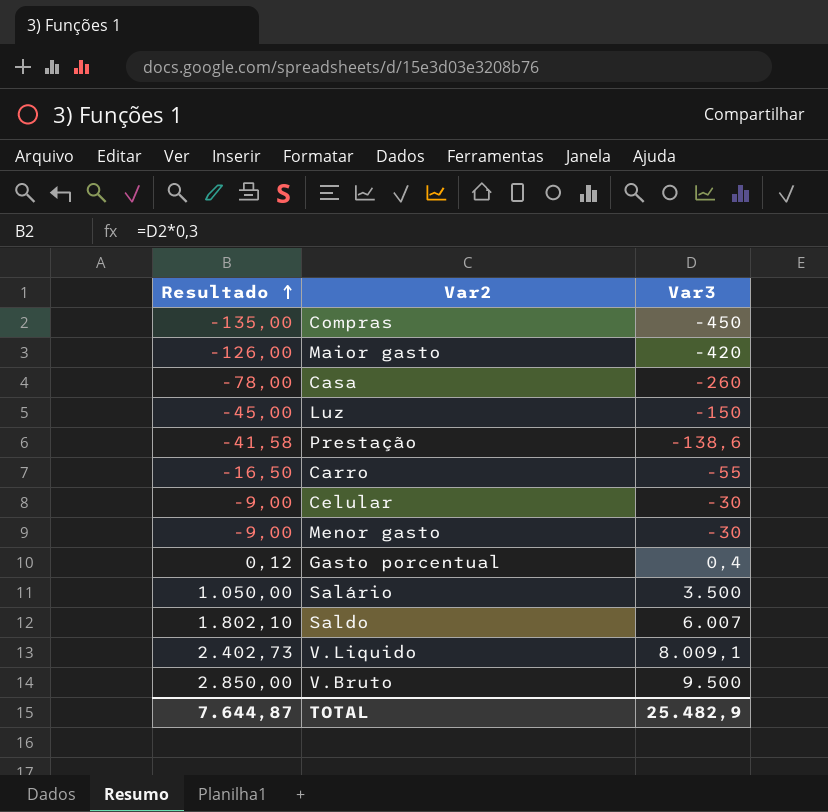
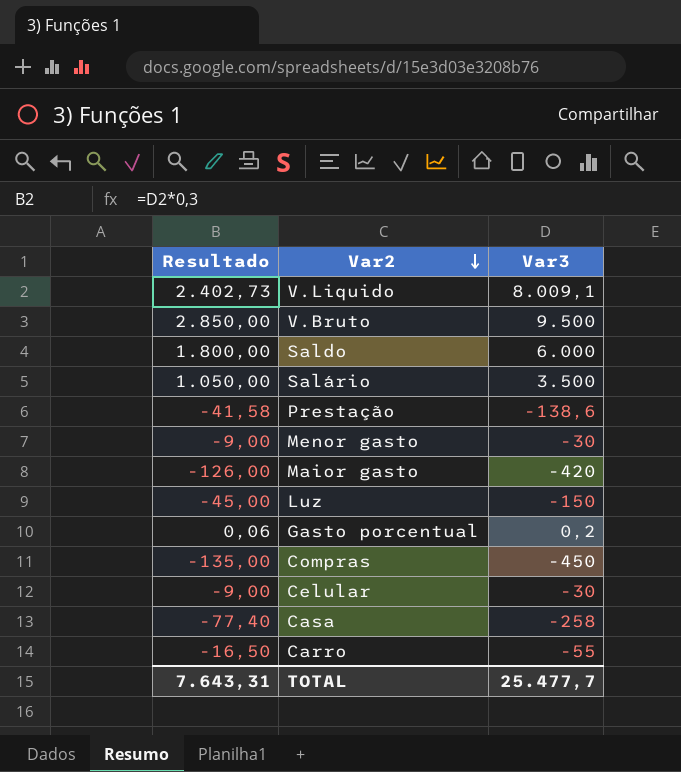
row order: Resultado ascending -> Var2 descending
Saldo | Resultado: 1.802,10 -> 1.800,00
Saldo | Var3: 6.007 -> 6.000
Gasto porcentual | Resultado: 0,12 -> 0,06
Gasto porcentual | Var3: 0,4 -> 0,2
Casa | Resultado: -78,00 -> -77,40
Casa | Var3: -260 -> -258
TOTAL | Resultado: 7.644,87 -> 7.643,31
TOTAL | Var3: 25.482,9 -> 25.477,7

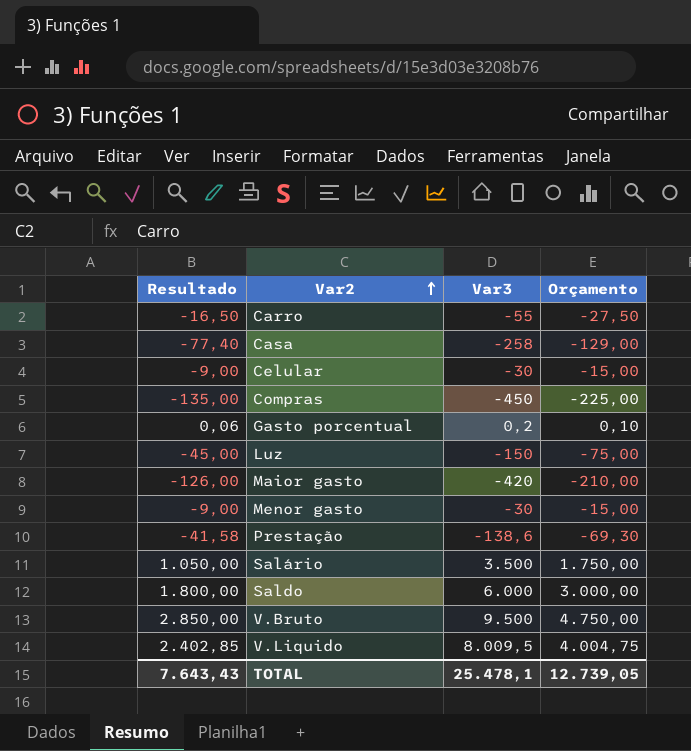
row order: Var2 descending -> Var2 ascending
column Orçamento | formula: none -> [Var3] * 0,5
V.Liquido | Resultado: 2.402,73 -> 2.402,85
V.Liquido | Var3: 8.009,1 -> 8.009,5
TOTAL | Resultado: 7.643,31 -> 7.643,43
TOTAL | Var3: 25.477,7 -> 25.478,1

